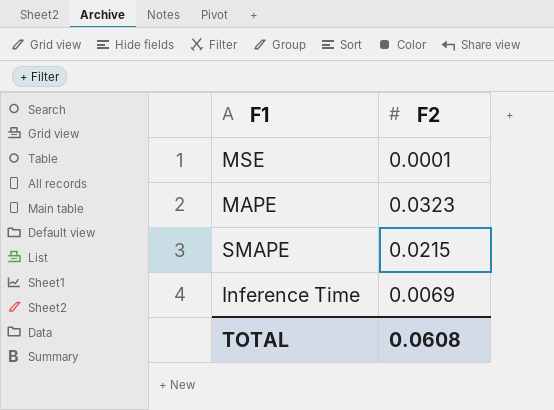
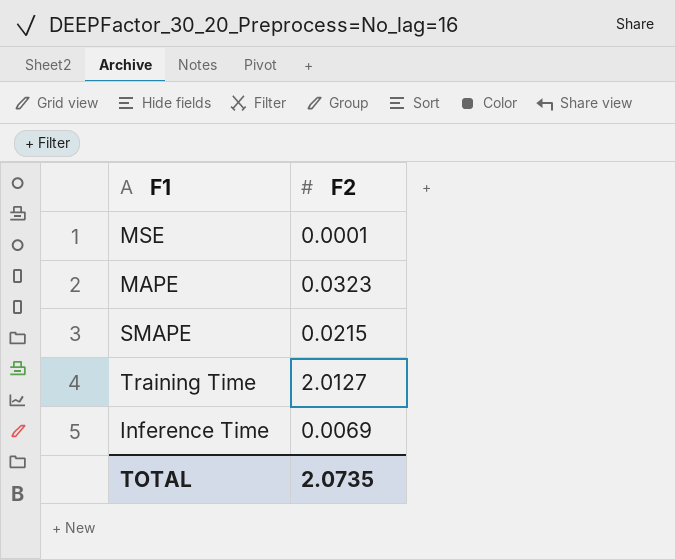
row Training Time: none -> 2.0127
TOTAL | F2: 0.0608 -> 2.0735

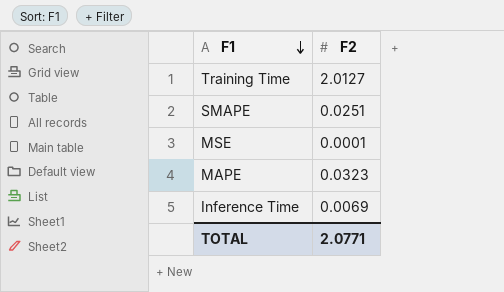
row order: none -> F1 descending
SMAPE | F2: 0.0215 -> 0.0251
TOTAL | F2: 2.0735 -> 2.0771

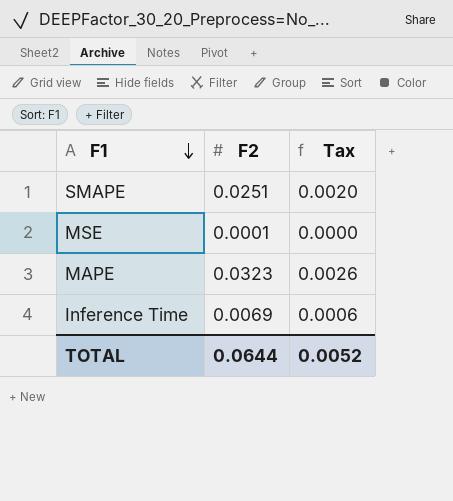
column Tax | formula: none -> [F2] * 0.08
row Training Time: 2.0127 -> none
TOTAL | F2: 2.0771 -> 0.0644

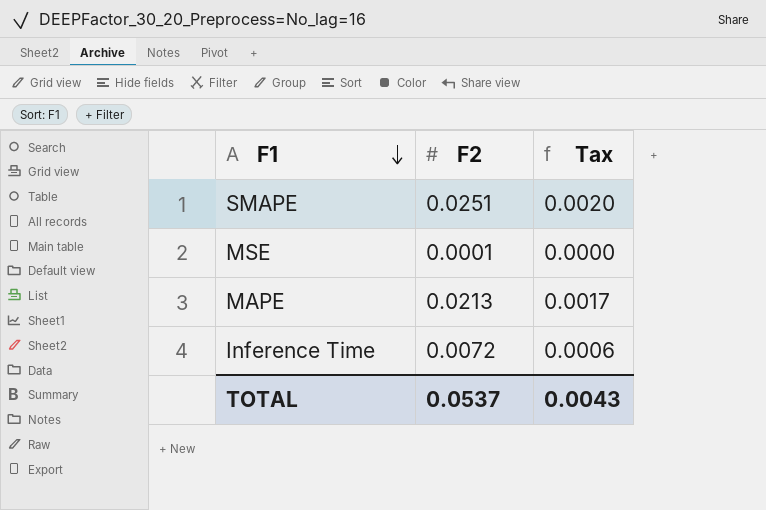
MAPE | F2: 0.0323 -> 0.0213
MAPE | Tax: 0.0026 -> 0.0017
Inference Time | F2: 0.0069 -> 0.0072
TOTAL | F2: 0.0644 -> 0.0537
TOTAL | Tax: 0.0052 -> 0.0043

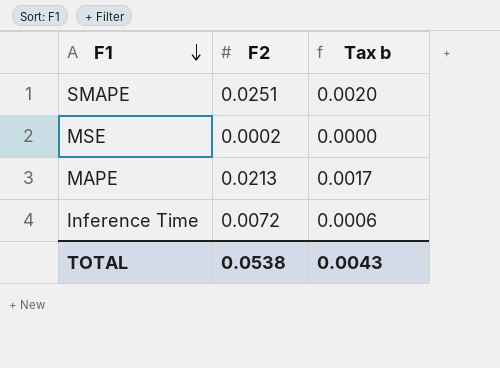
column name: Tax -> Tax b
MSE | F2: 0.0001 -> 0.0002
TOTAL | F2: 0.0537 -> 0.0538

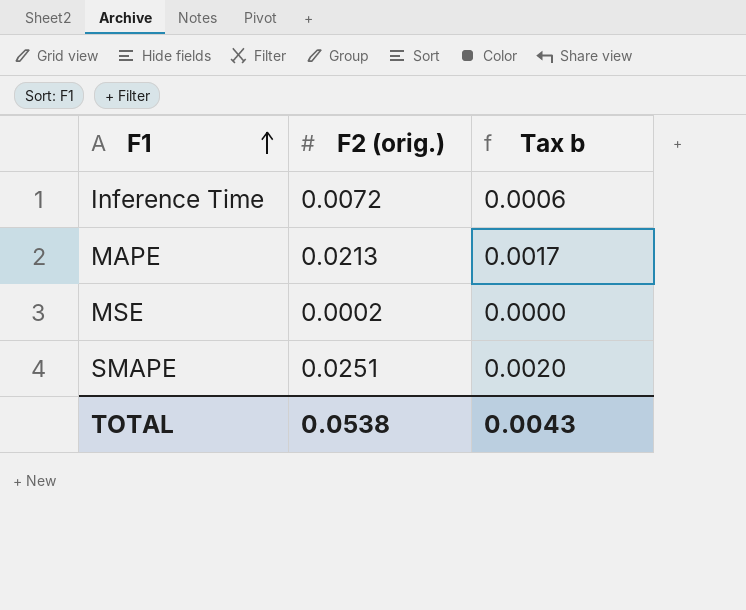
row order: F1 descending -> F1 ascending
column name: F2 -> F2 (orig.)

